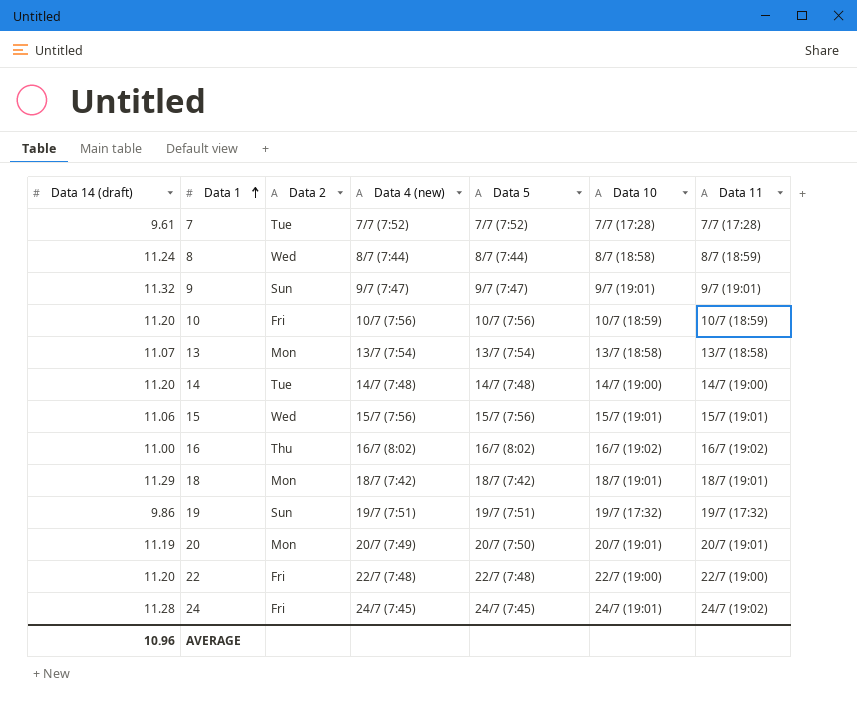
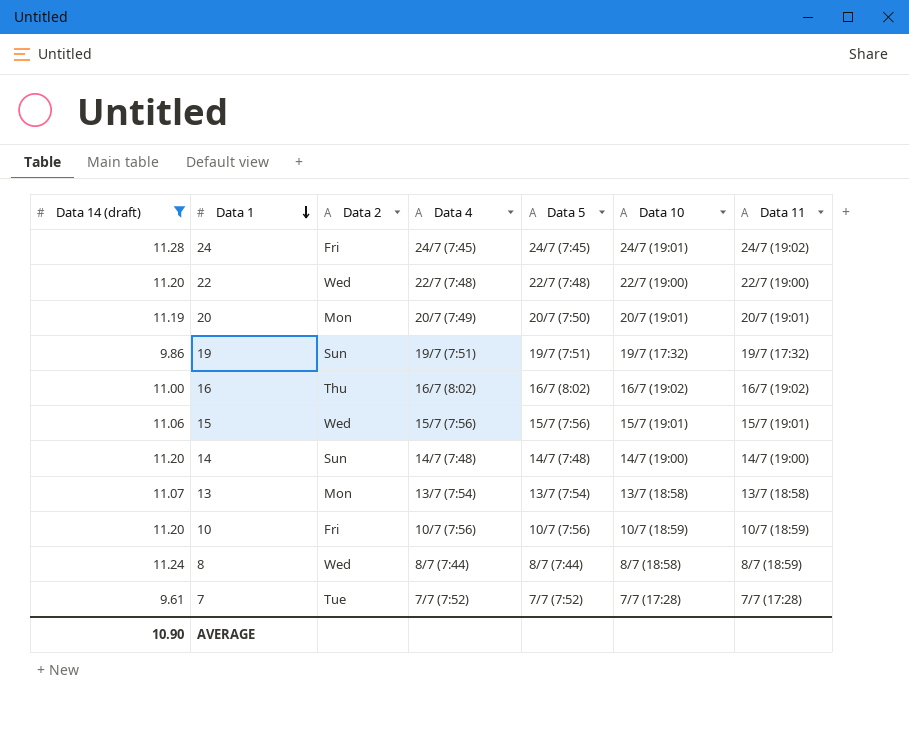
filter: none -> Data 14 (draft) <= 11.28
row order: Data 1 ascending -> Data 1 descending
column name: Data 4 (new) -> Data 4
22 | Data 2: Fri -> Wed
14 | Data 2: Tue -> Sun
AVERAGE | Data 14 (draft): 10.96 -> 10.90

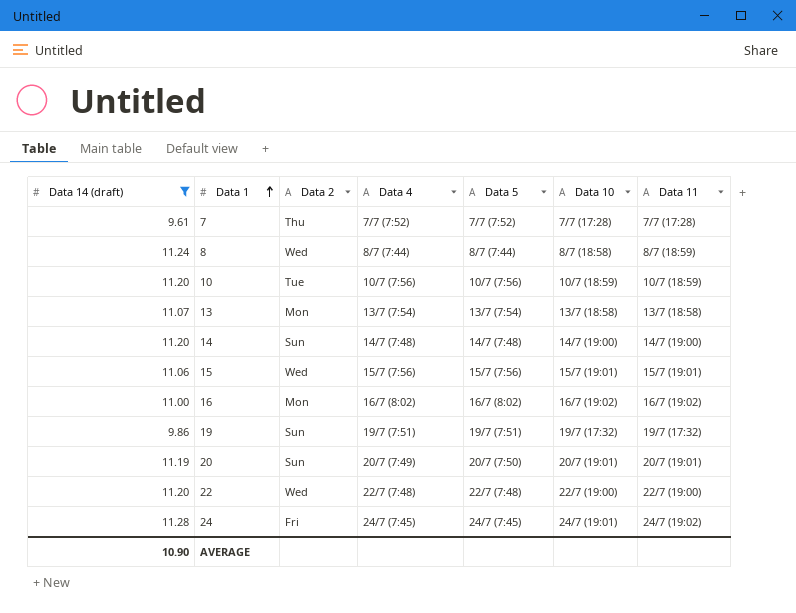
row order: Data 1 descending -> Data 1 ascending
7 | Data 2: Tue -> Thu
10 | Data 2: Fri -> Tue
16 | Data 2: Thu -> Mon
20 | Data 2: Mon -> Sun

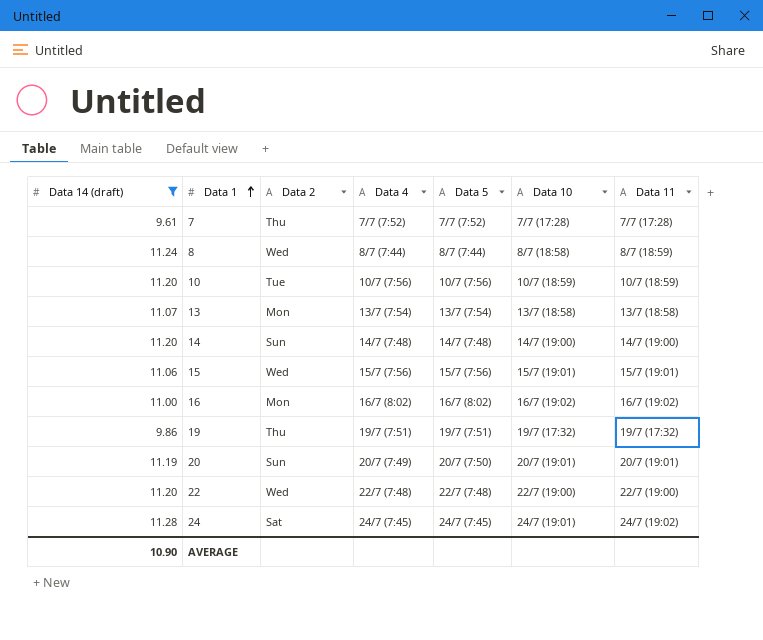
19 | Data 2: Sun -> Thu
24 | Data 2: Fri -> Sat

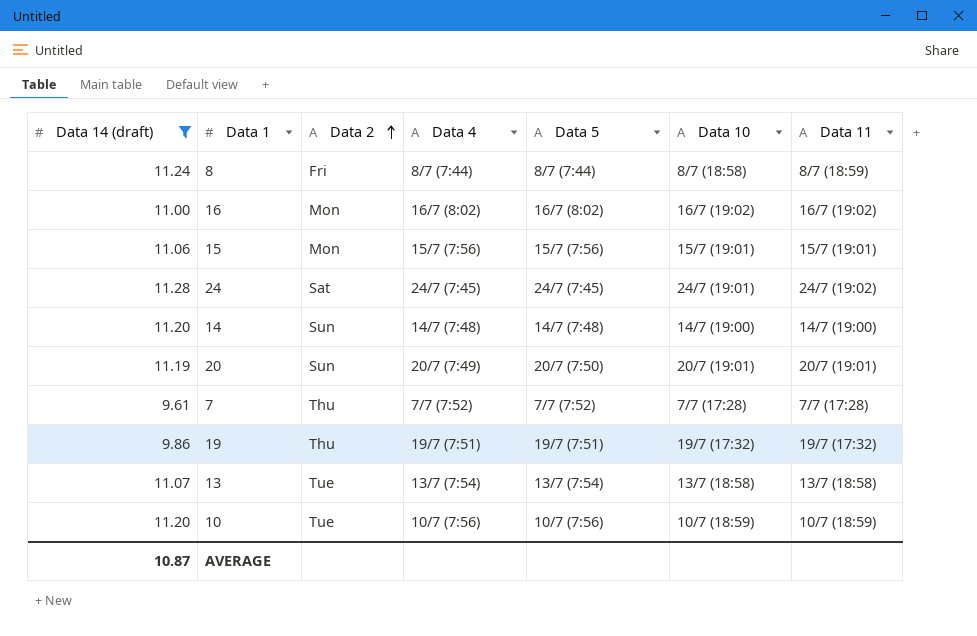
row order: Data 1 ascending -> Data 2 ascending
row 22: 11.20 | Wed | 22/7 (7:48) | 22/7 (7:48) | 22/7 (19:00) | 22/7 (19:00) -> none
8 | Data 2: Wed -> Fri
15 | Data 2: Wed -> Mon
13 | Data 2: Mon -> Tue
AVERAGE | Data 14 (draft): 10.90 -> 10.87

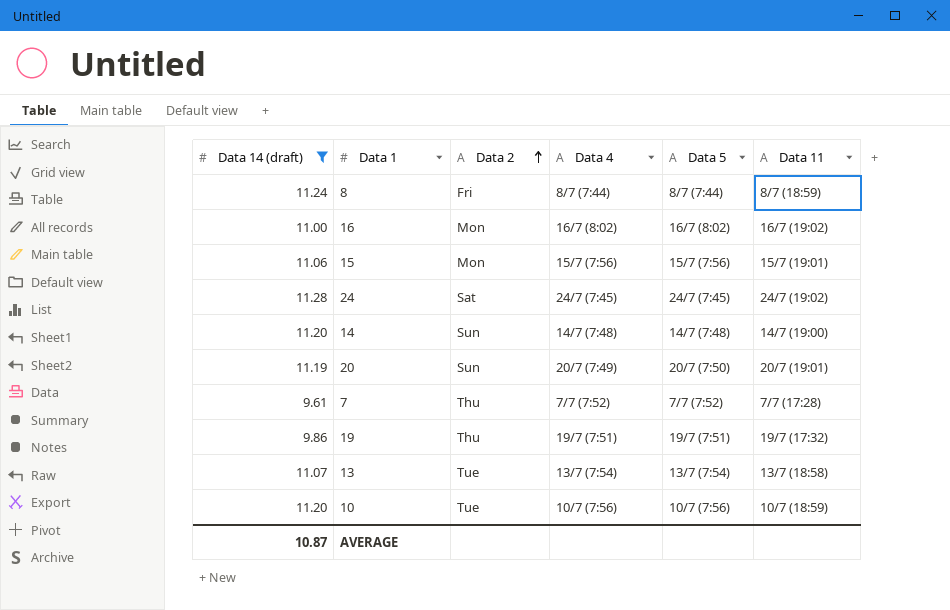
column Data 10 | position: 6 -> none

